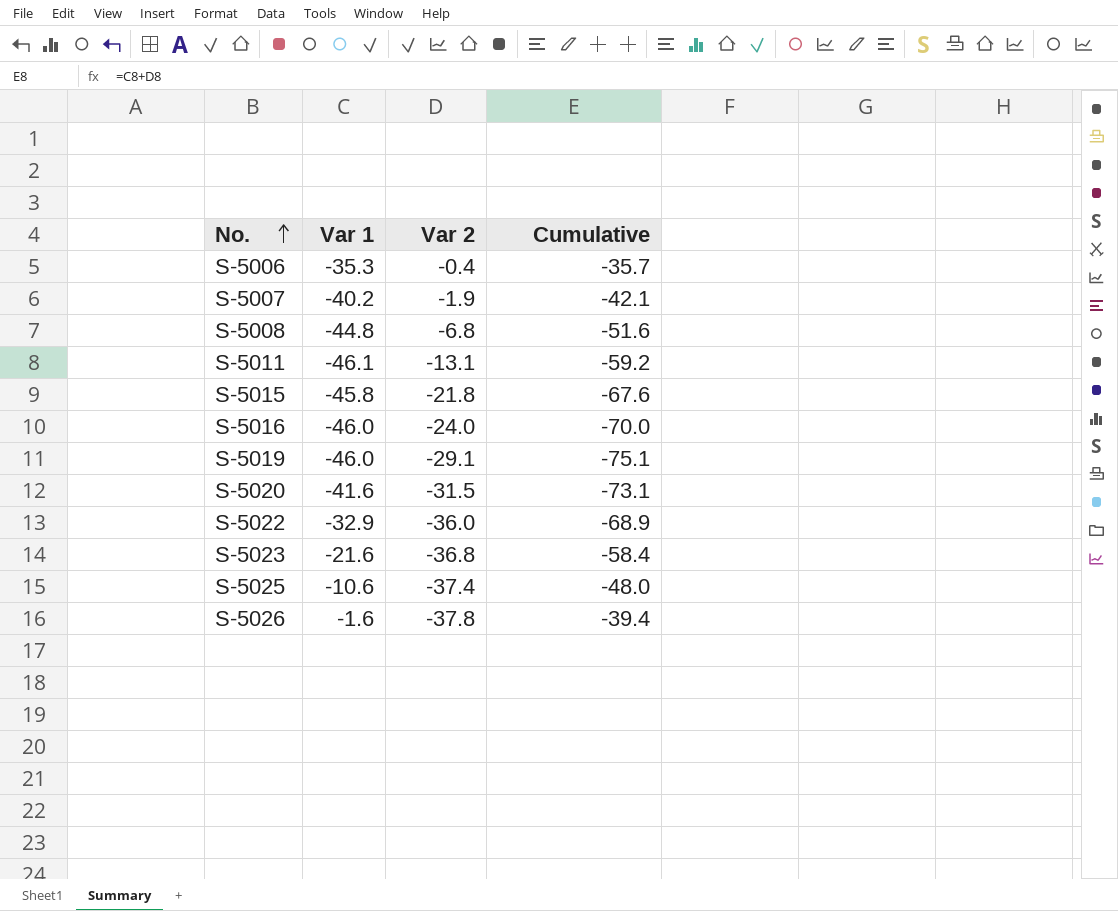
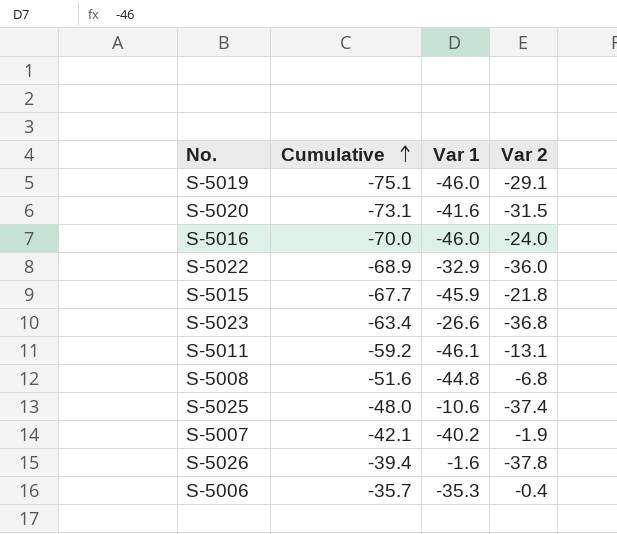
row order: No. ascending -> Cumulative ascending
column Cumulative | position: 4 -> 2
S-5015 | Cumulative: -67.6 -> -67.7
S-5015 | Var 1: -45.8 -> -45.9
S-5023 | Cumulative: -58.4 -> -63.4
S-5023 | Var 1: -21.6 -> -26.6

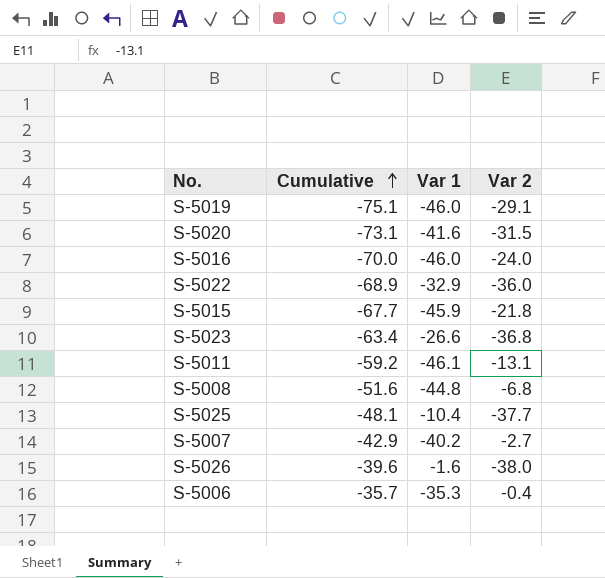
S-5025 | Cumulative: -48.0 -> -48.1
S-5025 | Var 1: -10.6 -> -10.4
S-5025 | Var 2: -37.4 -> -37.7
S-5007 | Cumulative: -42.1 -> -42.9
S-5007 | Var 2: -1.9 -> -2.7
S-5026 | Cumulative: -39.4 -> -39.6
S-5026 | Var 2: -37.8 -> -38.0

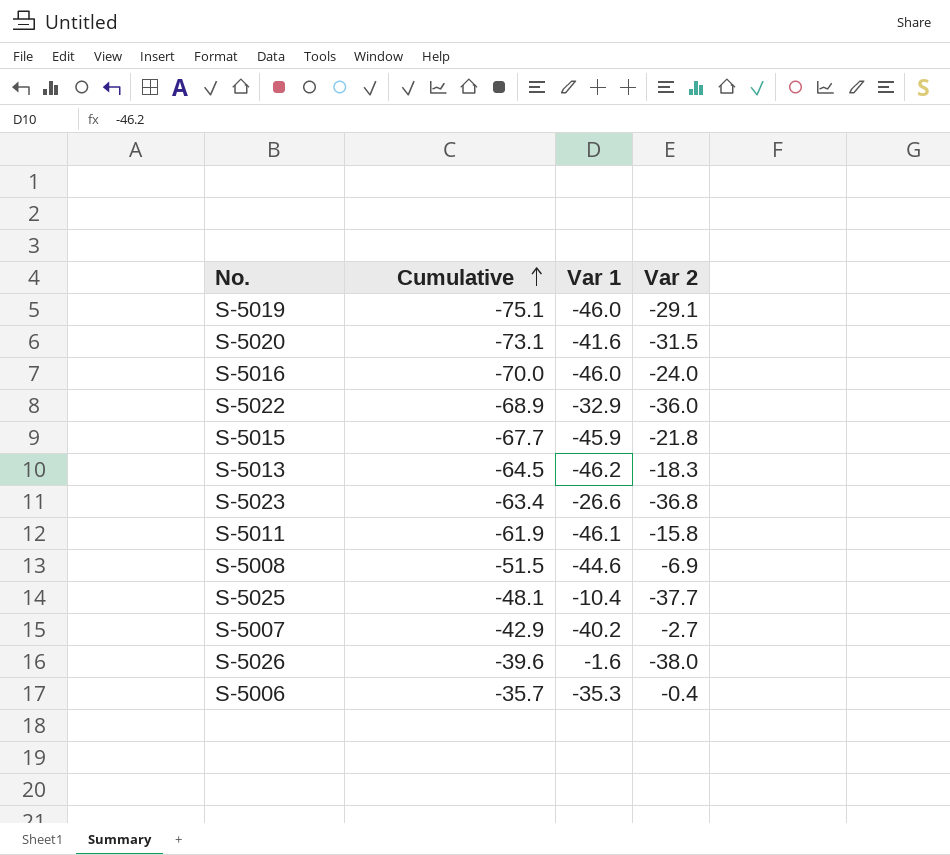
row S-5013: none -> -64.5 | -46.2 | -18.3
S-5011 | Cumulative: -59.2 -> -61.9
S-5011 | Var 2: -13.1 -> -15.8
S-5008 | Cumulative: -51.6 -> -51.5
S-5008 | Var 1: -44.8 -> -44.6
S-5008 | Var 2: -6.8 -> -6.9

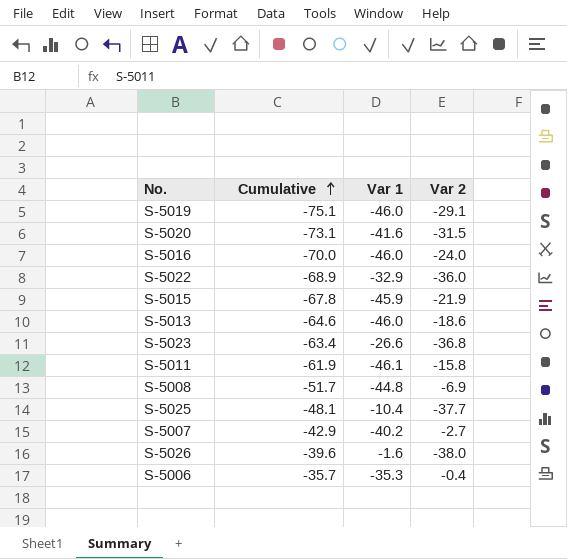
S-5015 | Cumulative: -67.7 -> -67.8
S-5015 | Var 2: -21.8 -> -21.9
S-5013 | Cumulative: -64.5 -> -64.6
S-5013 | Var 1: -46.2 -> -46.0
S-5013 | Var 2: -18.3 -> -18.6
S-5008 | Cumulative: -51.5 -> -51.7
S-5008 | Var 1: -44.6 -> -44.8

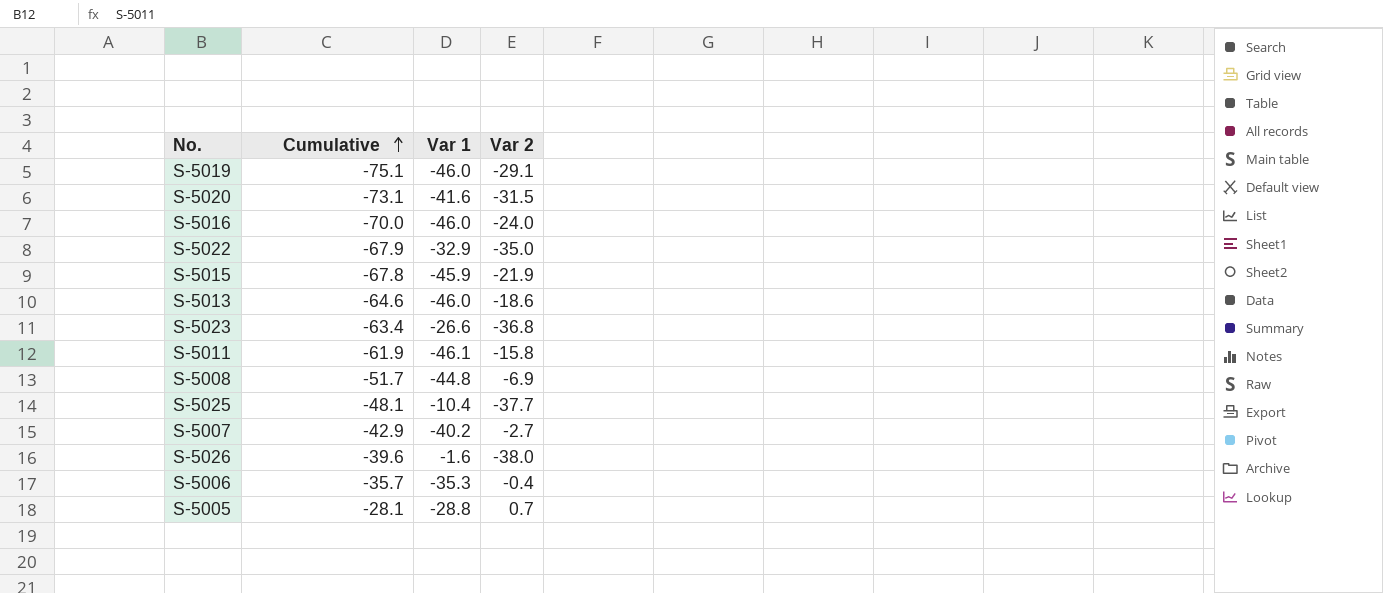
S-5022 | Cumulative: -68.9 -> -67.9
S-5022 | Var 2: -36.0 -> -35.0
row S-5005: none -> -28.1 | -28.8 | 0.7

